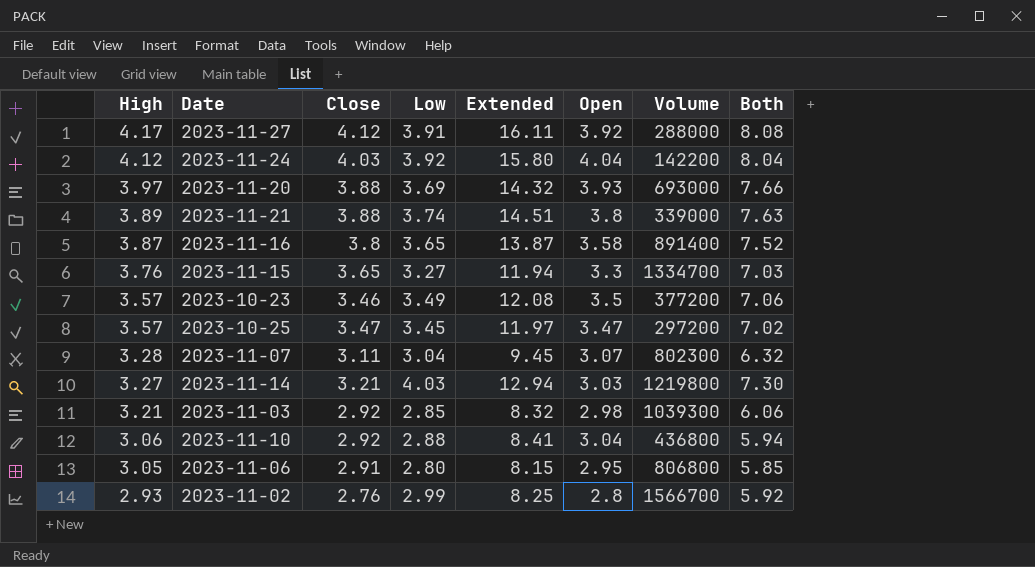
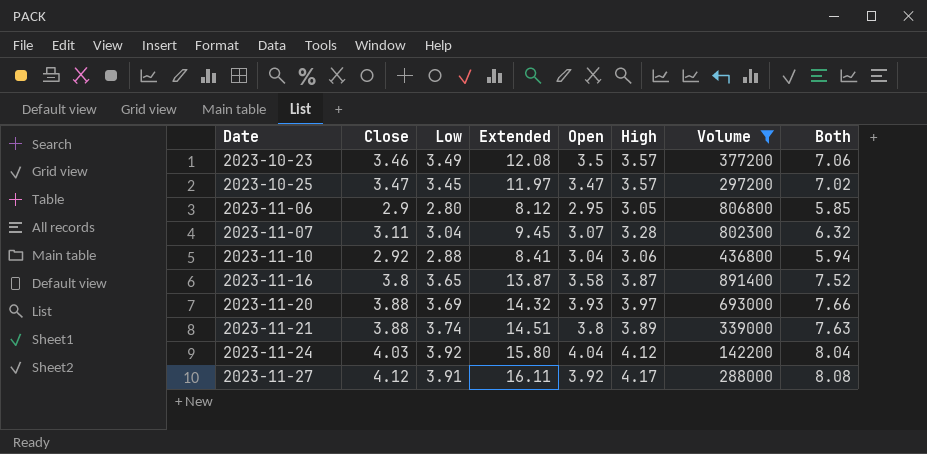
filter: none -> Volume <= 891400
row order: High descending -> Date ascending
column High | position: 1 -> 6
2023-11-06 | Close: 2.91 -> 2.9
2023-11-06 | Extended: 8.15 -> 8.12

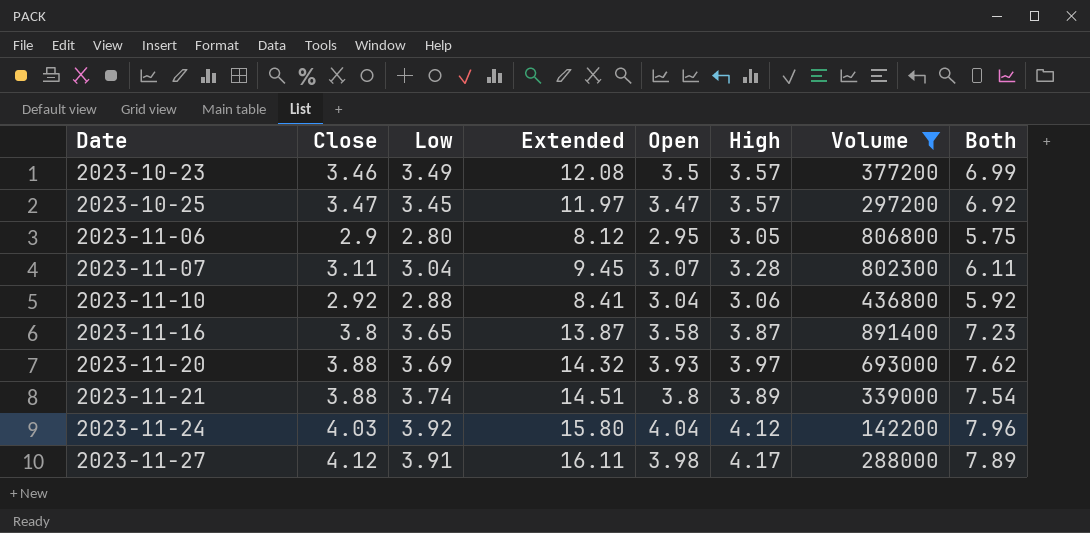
column Both | formula: [Low] + [High] -> [Low] + [Open]
2023-11-27 | Open: 3.92 -> 3.98

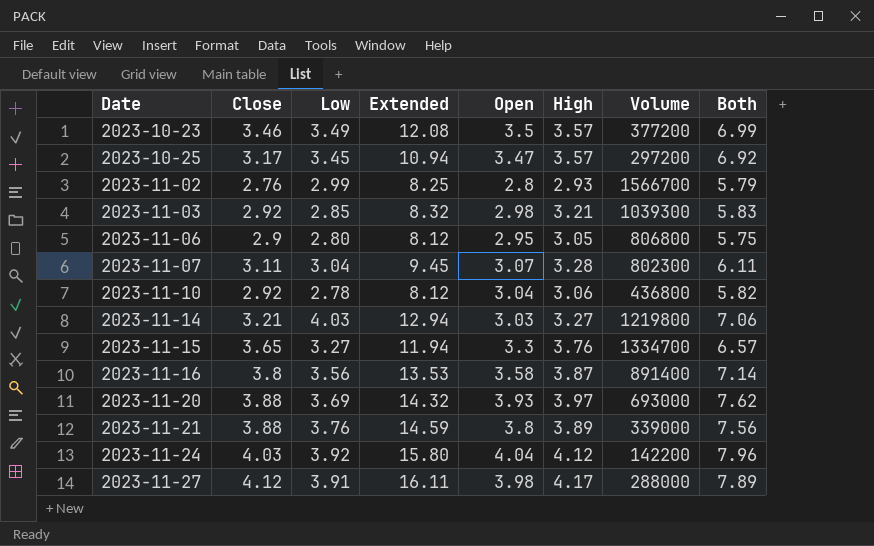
filter: Volume <= 891400 -> none
2023-10-25 | Close: 3.47 -> 3.17
2023-10-25 | Extended: 11.97 -> 10.94
2023-11-10 | Low: 2.88 -> 2.78
2023-11-10 | Extended: 8.41 -> 8.12
2023-11-10 | Both: 5.92 -> 5.82
2023-11-16 | Low: 3.65 -> 3.56
2023-11-16 | Extended: 13.87 -> 13.53
2023-11-16 | Both: 7.23 -> 7.14
2023-11-21 | Low: 3.74 -> 3.76
2023-11-21 | Extended: 14.51 -> 14.59
2023-11-21 | Both: 7.54 -> 7.56

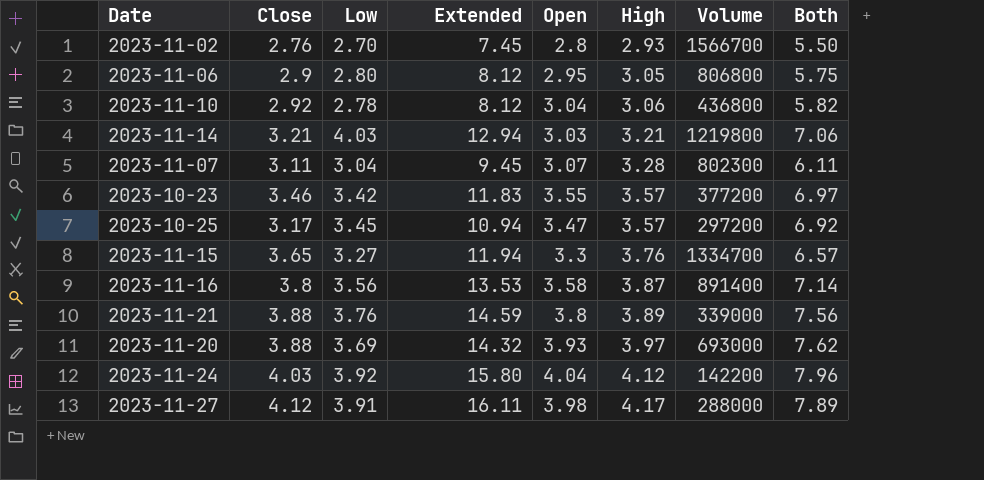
row order: Date ascending -> High ascending
row 2023-11-03: 2.92 | 2.85 | 8.32 | 2.98 | 3.21 | 1039300 | 5.83 -> none
2023-11-02 | Low: 2.99 -> 2.70
2023-11-02 | Extended: 8.25 -> 7.45
2023-11-02 | Both: 5.79 -> 5.50
2023-11-14 | High: 3.27 -> 3.21
2023-10-23 | Low: 3.49 -> 3.42
2023-10-23 | Extended: 12.08 -> 11.83
2023-10-23 | Open: 3.5 -> 3.55
2023-10-23 | Both: 6.99 -> 6.97

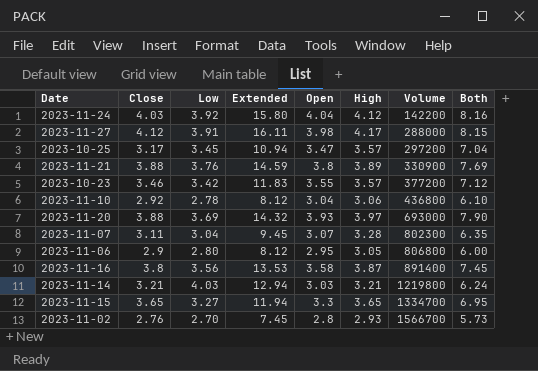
row order: High ascending -> Volume ascending
column Both | formula: [Low] + [Open] -> [Open] + [High]
2023-11-21 | Volume: 339000 -> 330900
2023-11-15 | High: 3.76 -> 3.65

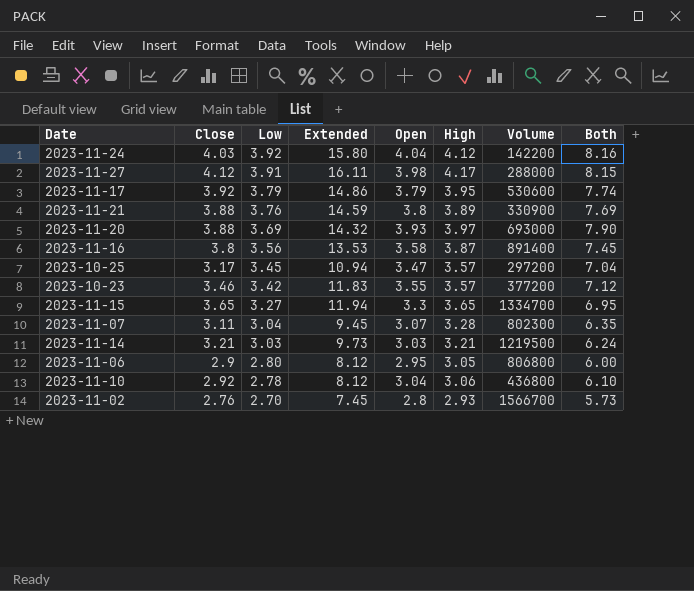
row order: Volume ascending -> Low descending
row 2023-11-17: none -> 3.92 | 3.79 | 14.86 | 3.79 | 3.95 | 530600 | 7.74
2023-11-14 | Low: 4.03 -> 3.03
2023-11-14 | Extended: 12.94 -> 9.73
2023-11-14 | Volume: 1219800 -> 1219500

